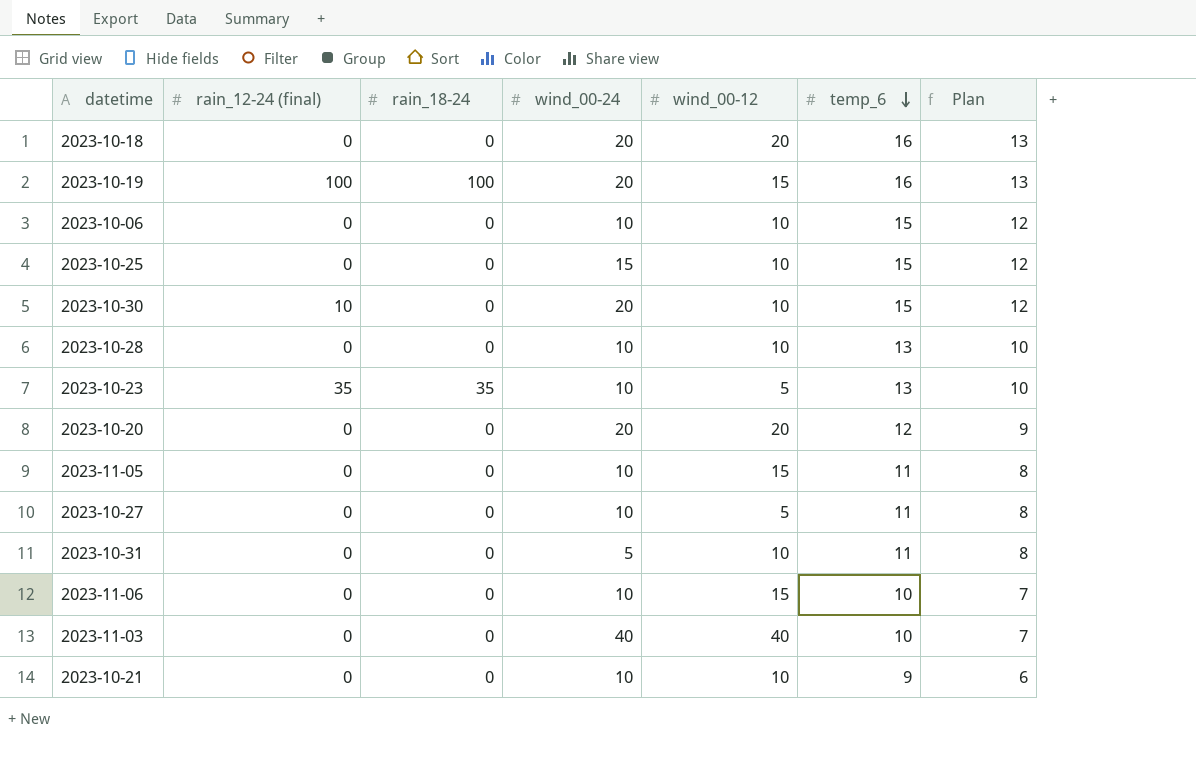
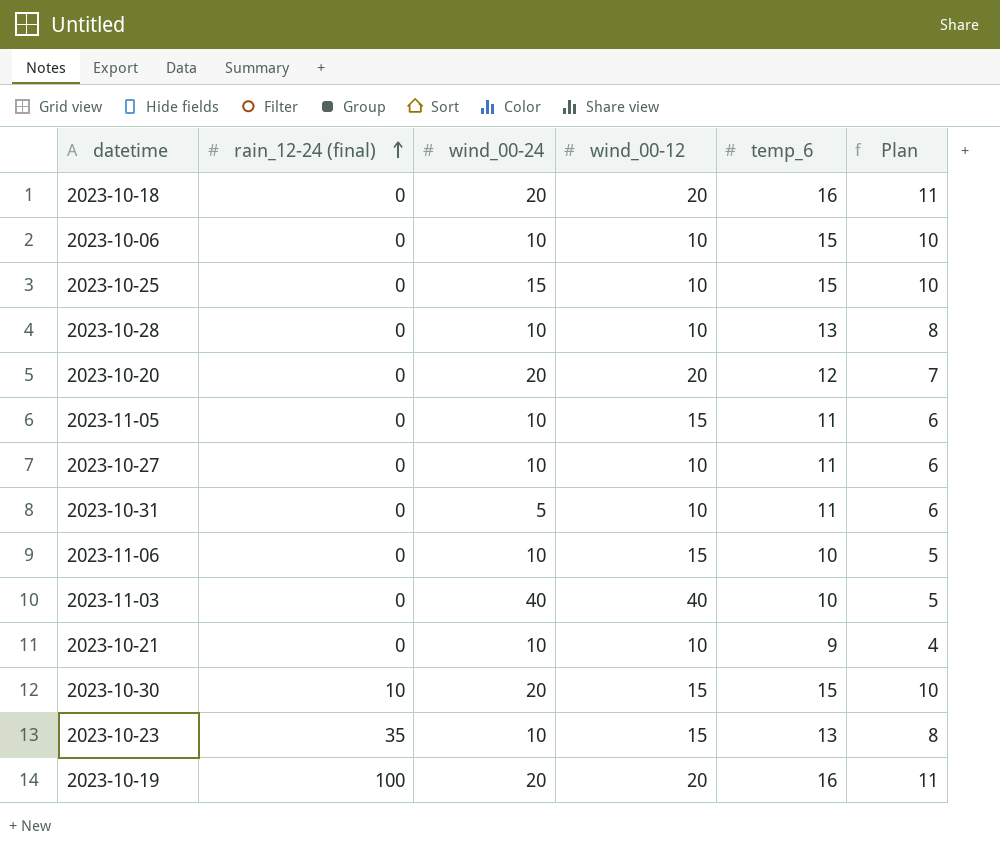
row order: temp_6 descending -> rain_12-24 (final) ascending
column rain_18-24 | position: 3 -> none
column Plan | formula: [temp_6] - 3 -> [temp_6] - 5
2023-10-27 | wind_00-12: 5 -> 10
2023-10-30 | wind_00-12: 10 -> 15
2023-10-23 | wind_00-12: 5 -> 15
2023-10-19 | wind_00-12: 15 -> 20

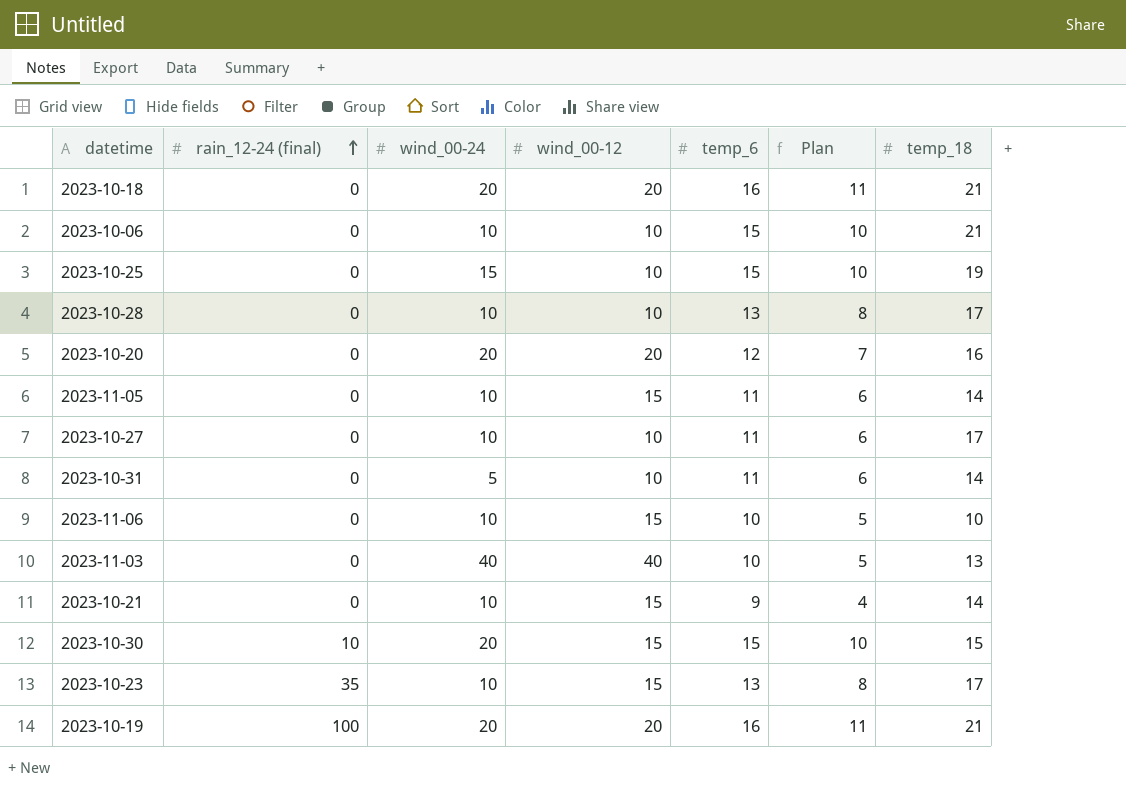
column temp_18 | position: none -> 7
2023-10-21 | wind_00-12: 10 -> 15

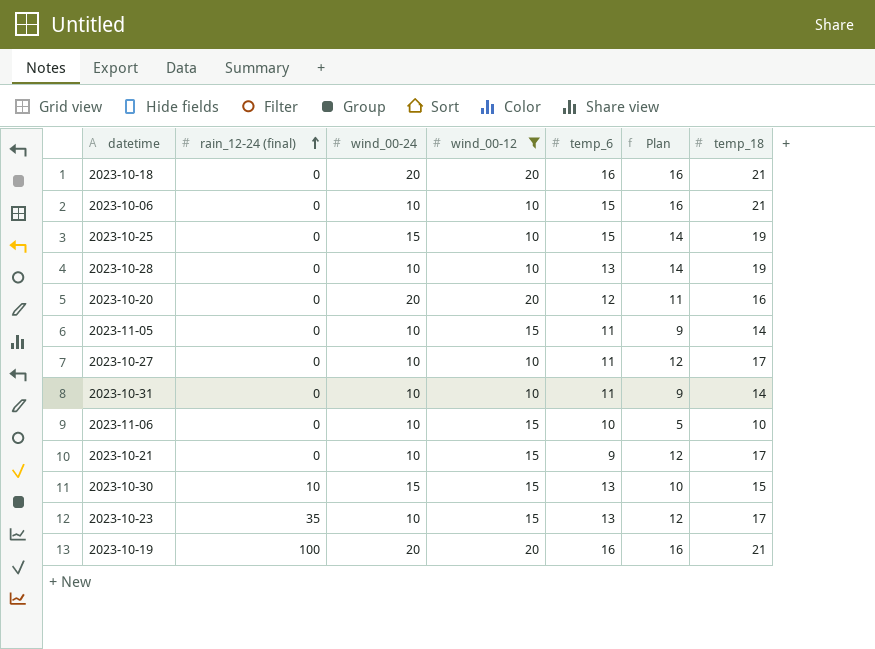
filter: none -> wind_00-12 != 40
column Plan | formula: [temp_6] - 5 -> [temp_18] - 5
2023-10-28 | temp_18: 17 -> 19
2023-10-31 | wind_00-24: 5 -> 10
2023-10-21 | temp_18: 14 -> 17
2023-10-30 | wind_00-24: 20 -> 15
2023-10-30 | temp_6: 15 -> 13

